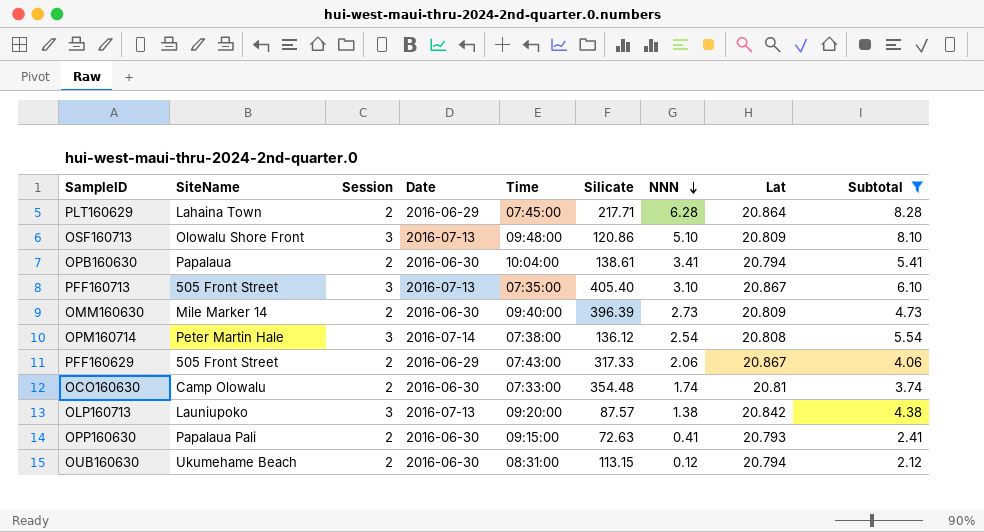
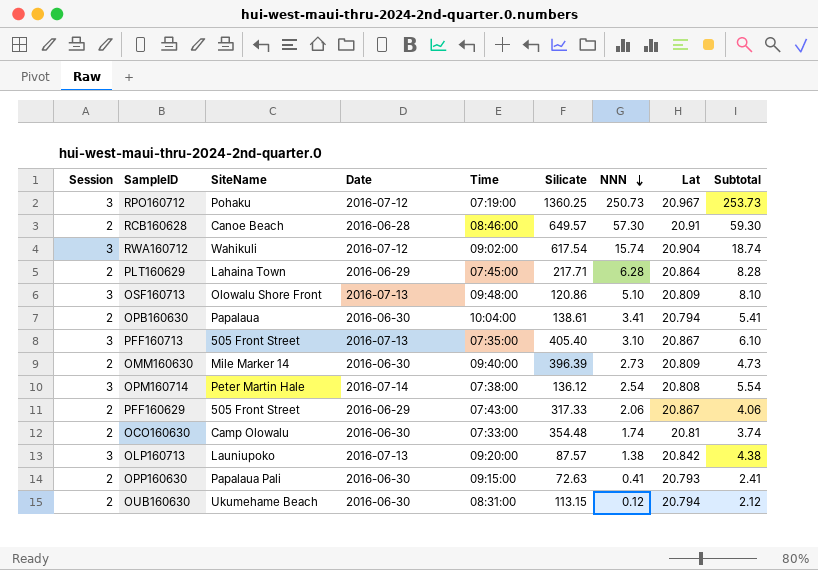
filter: Subtotal <= 8.28 -> none
column Session | position: 3 -> 1

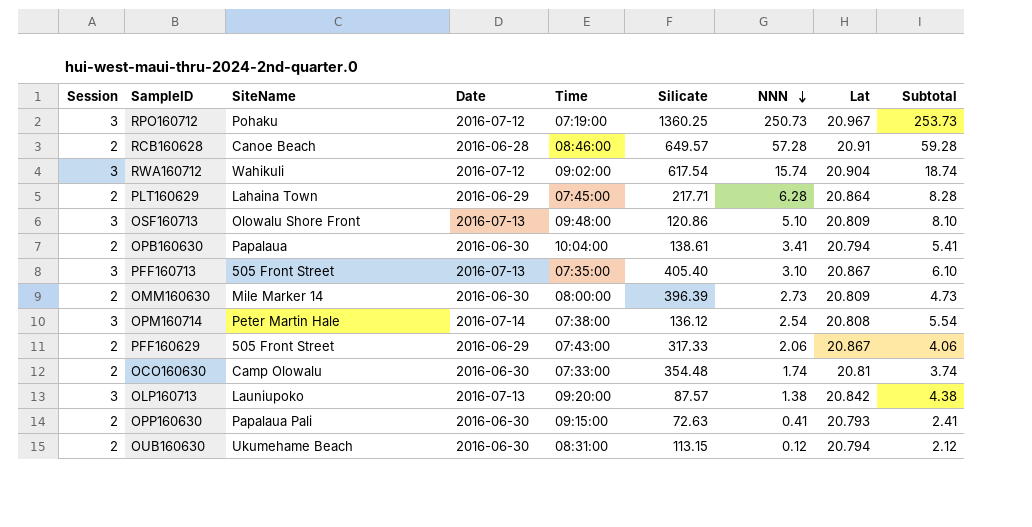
RCB160628 | NNN: 57.30 -> 57.28
RCB160628 | Subtotal: 59.30 -> 59.28
OMM160630 | Time: 09:40:00 -> 08:00:00

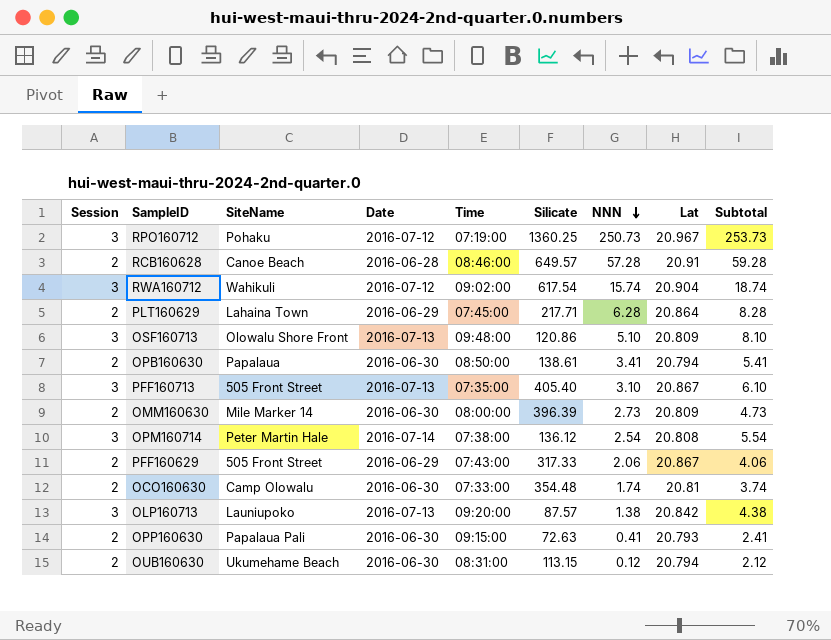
OPB160630 | Time: 10:04:00 -> 08:50:00

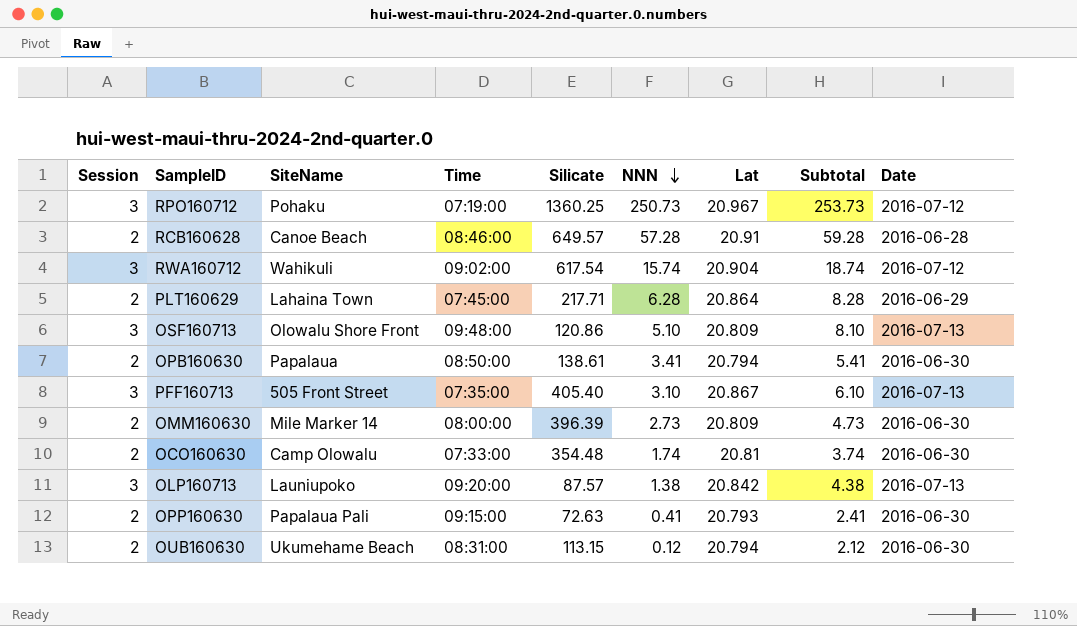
column Date | position: 4 -> 9
row OPM160714: 3 | Peter Martin Hale | 2016-07-14 | 07:38:00 | 136.12 | 2.54 | 20.808 | 5.54 -> none
row PFF160629: 2 | 505 Front Street | 2016-06-29 | 07:43:00 | 317.33 | 2.06 | 20.867 | 4.06 -> none

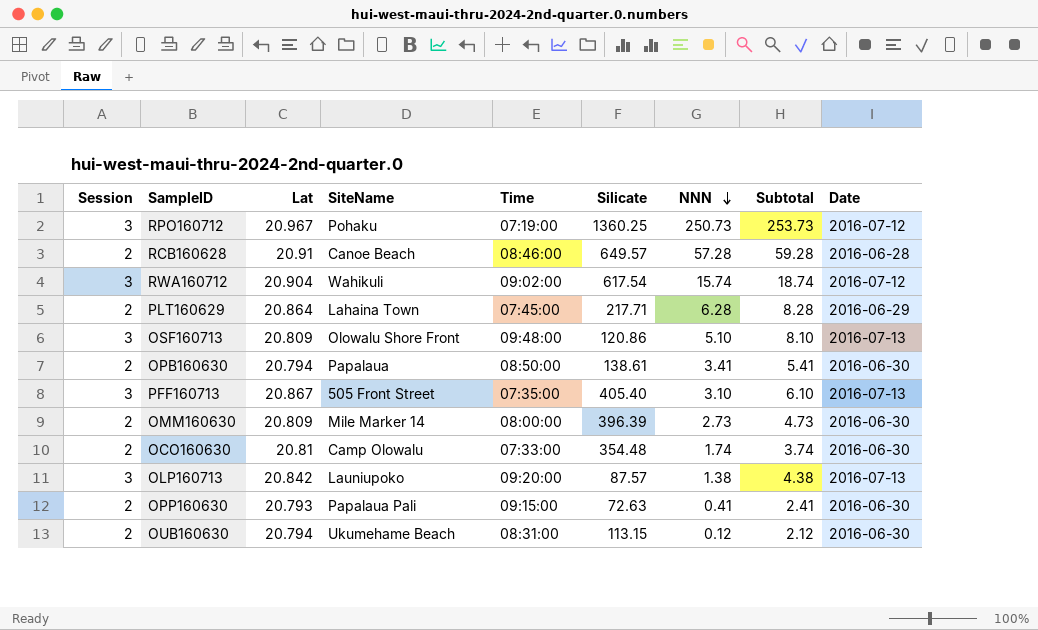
column Lat | position: 7 -> 3

